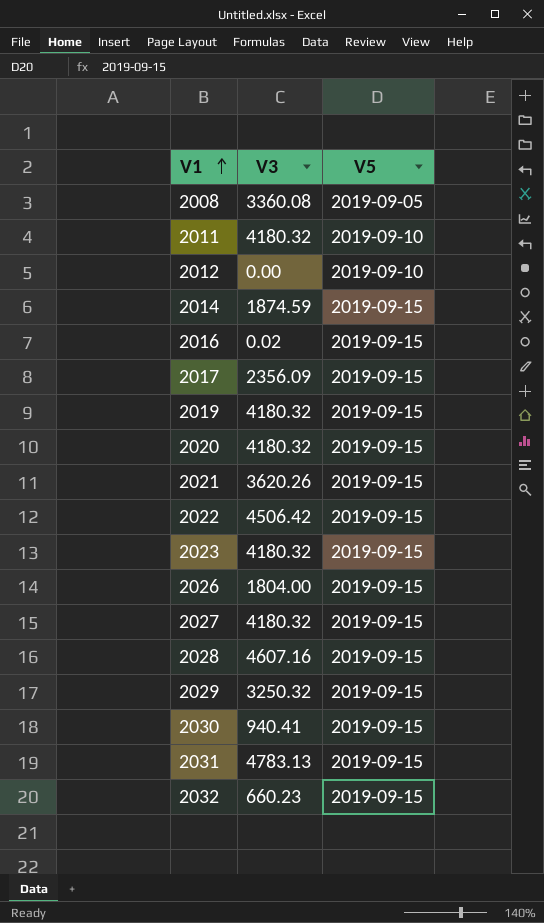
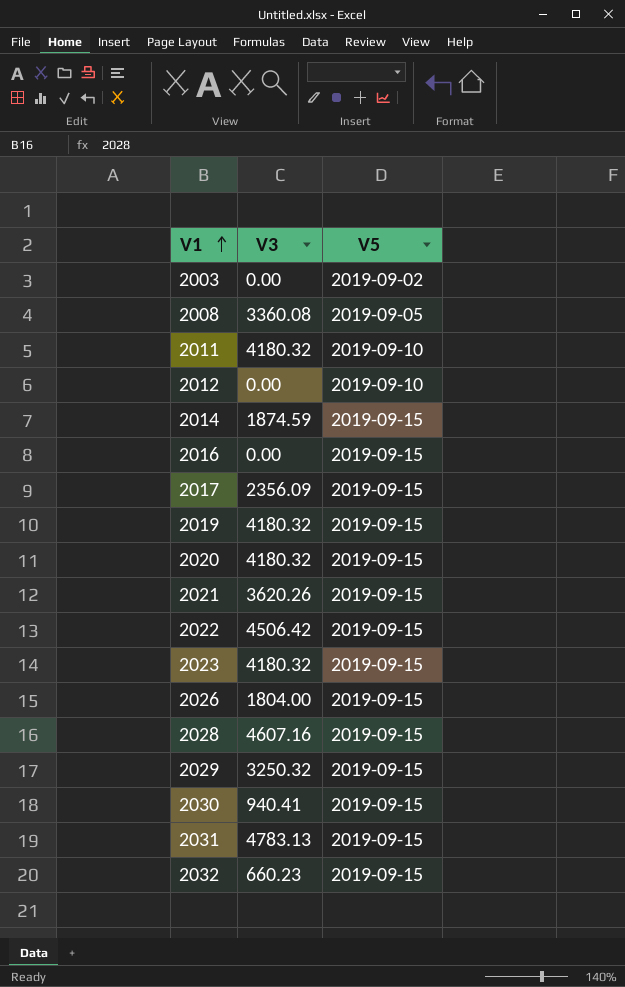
row 2027: 4180.32 | 2019-09-15 -> none
row 2003: none -> 0.00 | 2019-09-02
2016 | V3: 0.02 -> 0.00

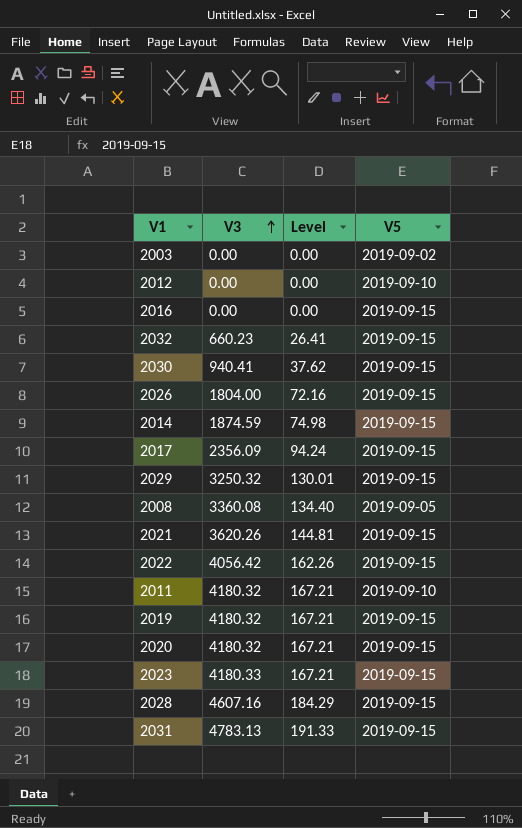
row order: V1 ascending -> V3 ascending
column Level | formula: none -> [V3] * 0.04
2022 | V3: 4506.42 -> 4056.42
2023 | V3: 4180.32 -> 4180.33

